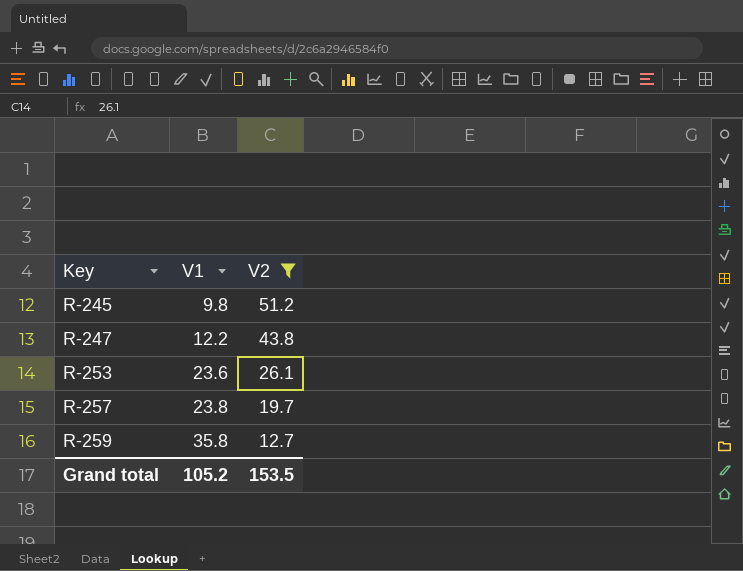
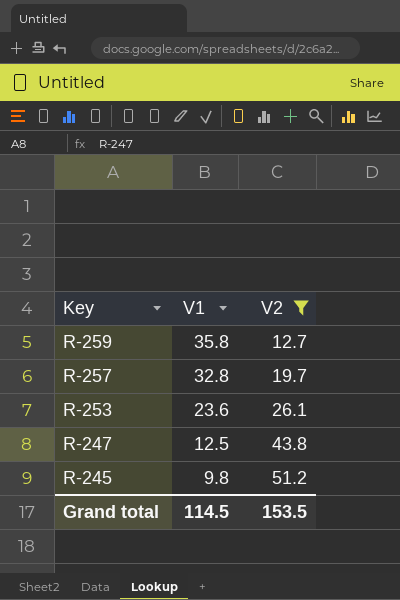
row order: Key ascending -> Key descending
R-257 | V1: 23.8 -> 32.8
R-247 | V1: 12.2 -> 12.5
Grand total | V1: 105.2 -> 114.5

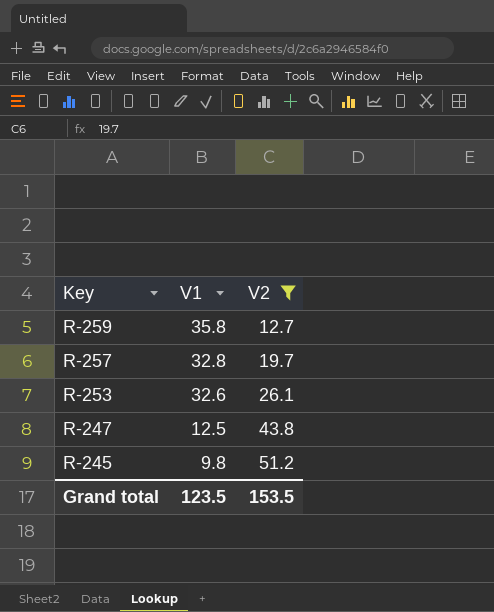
R-253 | V1: 23.6 -> 32.6
Grand total | V1: 114.5 -> 123.5

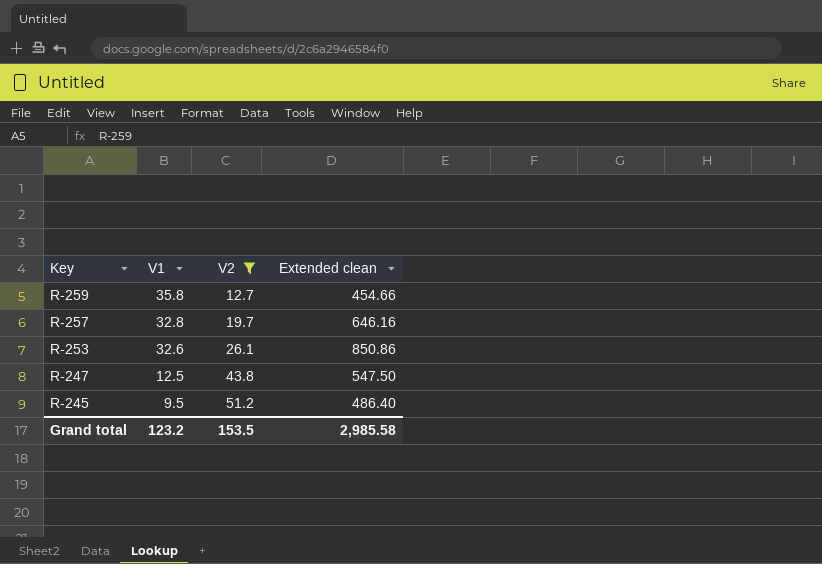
column Extended clean | formula: none -> [V1] * [V2]
R-245 | V1: 9.8 -> 9.5
Grand total | V1: 123.5 -> 123.2

